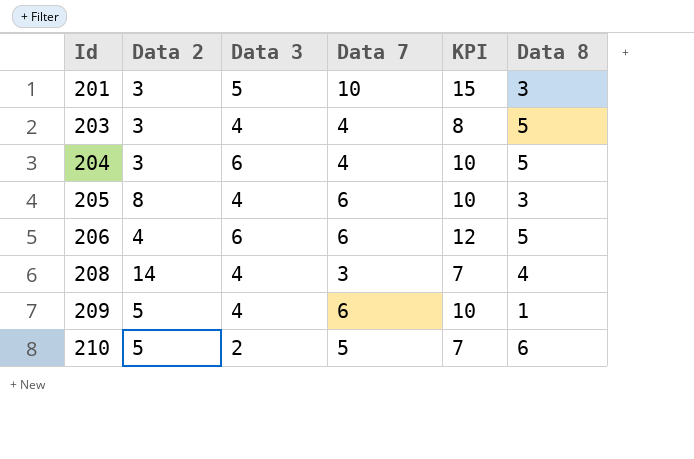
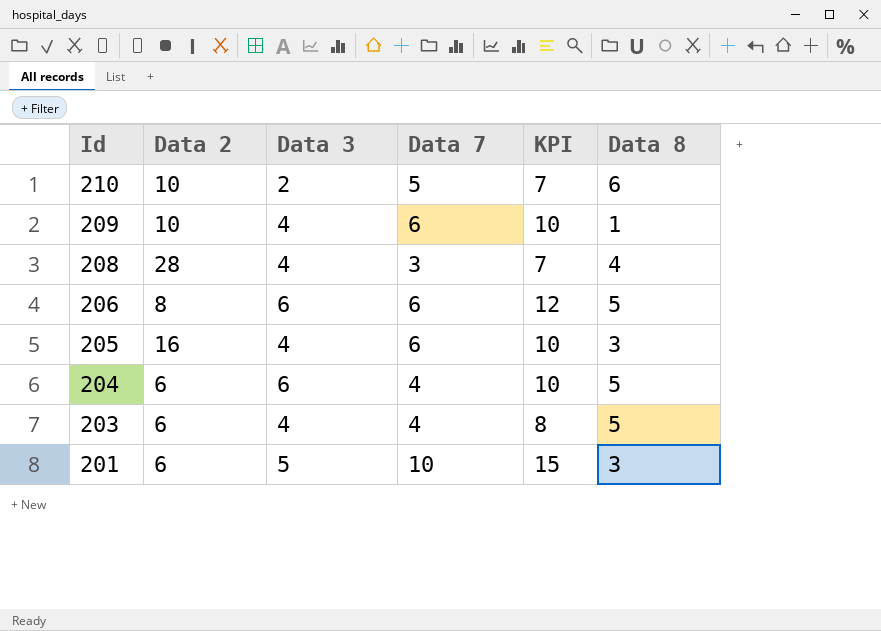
row order: Id ascending -> Id descending
210 | Data 2: 5 -> 10
209 | Data 2: 5 -> 10
208 | Data 2: 14 -> 28
206 | Data 2: 4 -> 8
205 | Data 2: 8 -> 16
204 | Data 2: 3 -> 6
203 | Data 2: 3 -> 6
201 | Data 2: 3 -> 6

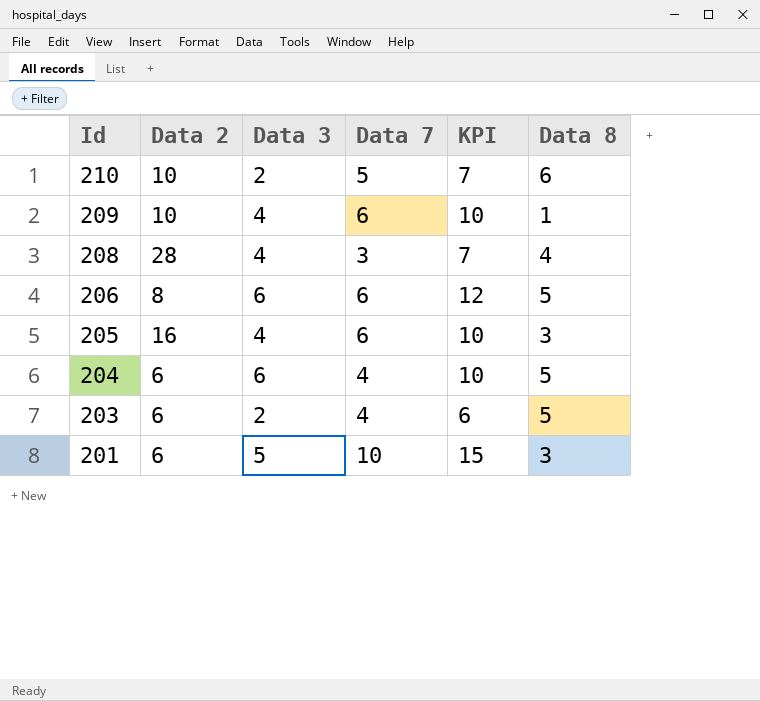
203 | Data 3: 4 -> 2
203 | KPI: 8 -> 6

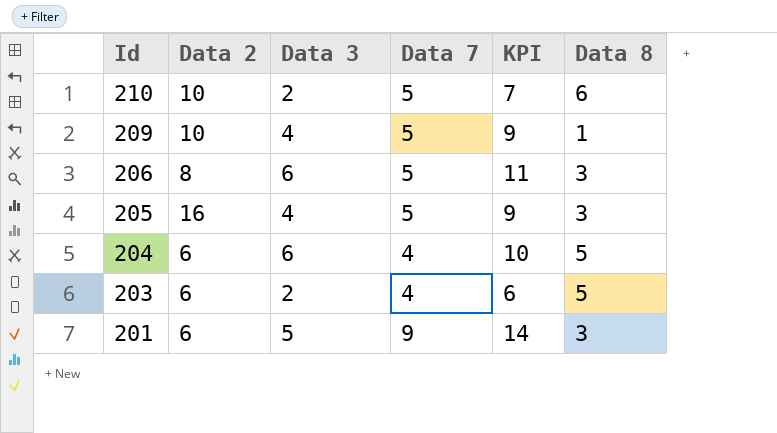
row 208: 28 | 4 | 3 | 7 | 4 -> none
209 | Data 7: 6 -> 5
209 | KPI: 10 -> 9
206 | Data 7: 6 -> 5
206 | KPI: 12 -> 11
206 | Data 8: 5 -> 3
205 | Data 7: 6 -> 5
205 | KPI: 10 -> 9
201 | Data 7: 10 -> 9
201 | KPI: 15 -> 14

